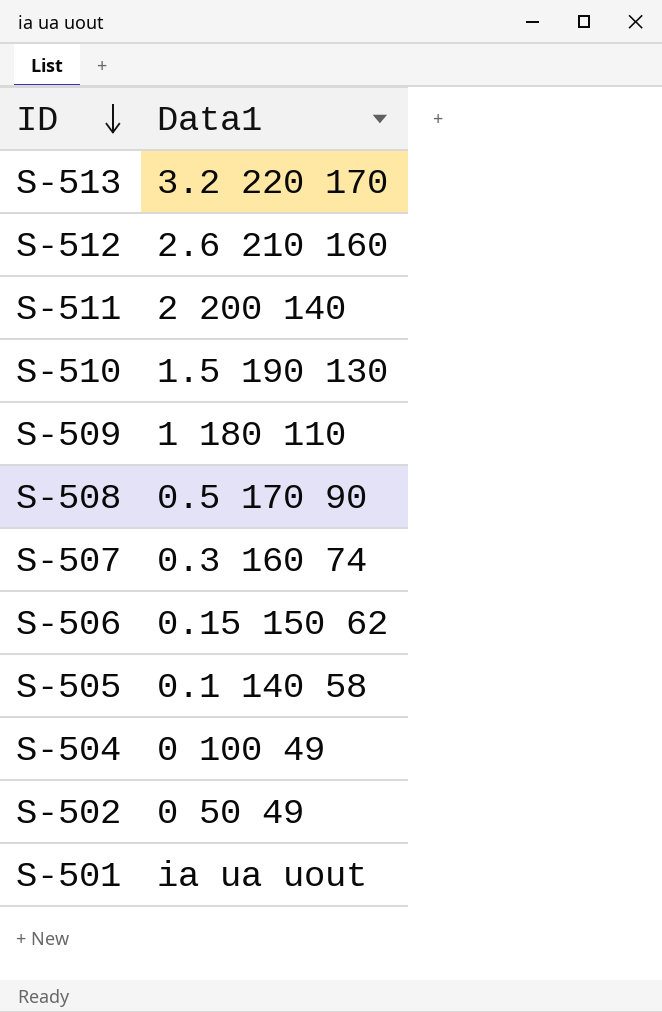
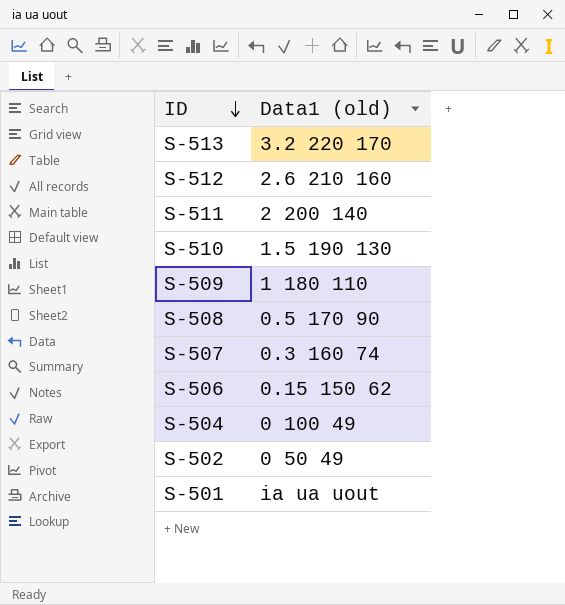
column name: Data1 -> Data1 (old)
row S-505: 0.1 140 58 -> none

